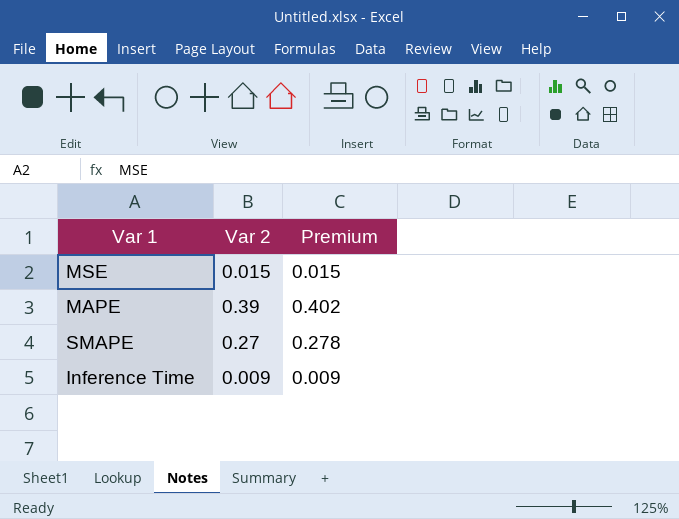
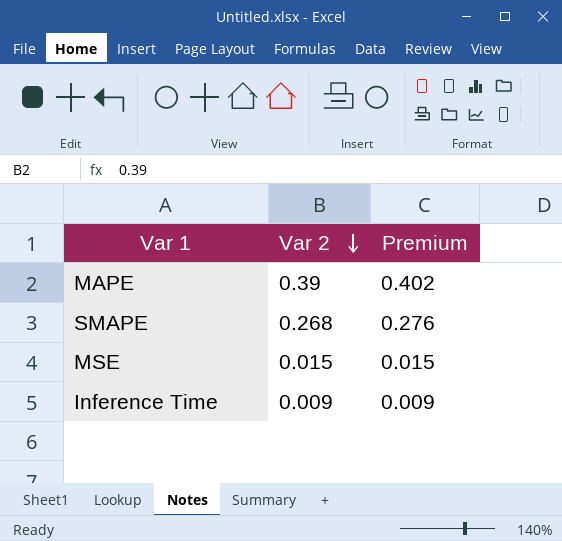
row order: none -> Var 2 descending
SMAPE | Var 2: 0.27 -> 0.268
SMAPE | Premium: 0.278 -> 0.276

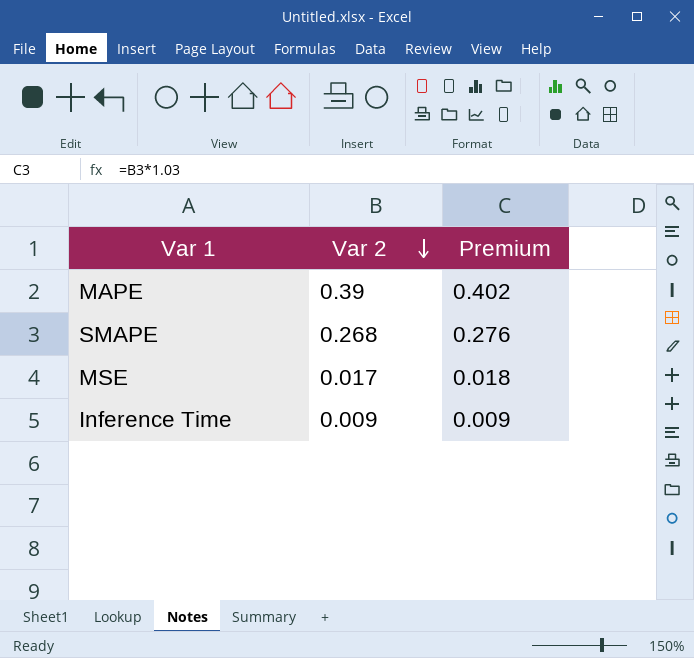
MSE | Var 2: 0.015 -> 0.017
MSE | Premium: 0.015 -> 0.018

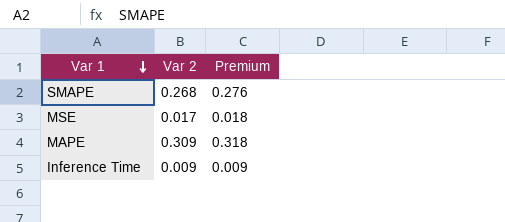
row order: Var 2 descending -> Var 1 descending
MAPE | Var 2: 0.39 -> 0.309
MAPE | Premium: 0.402 -> 0.318

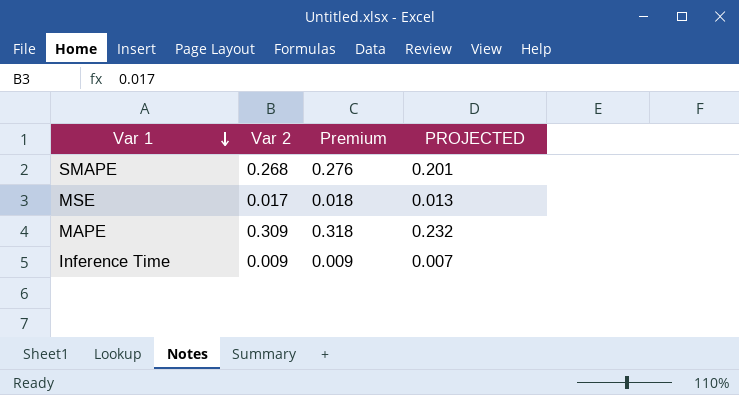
column PROJECTED | formula: none -> [Var 2] * 0.75

